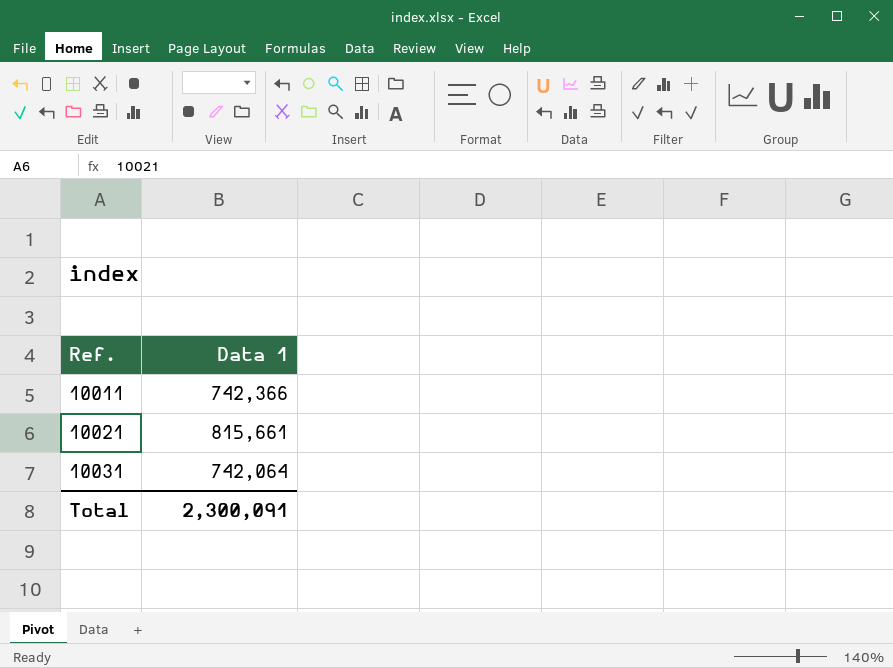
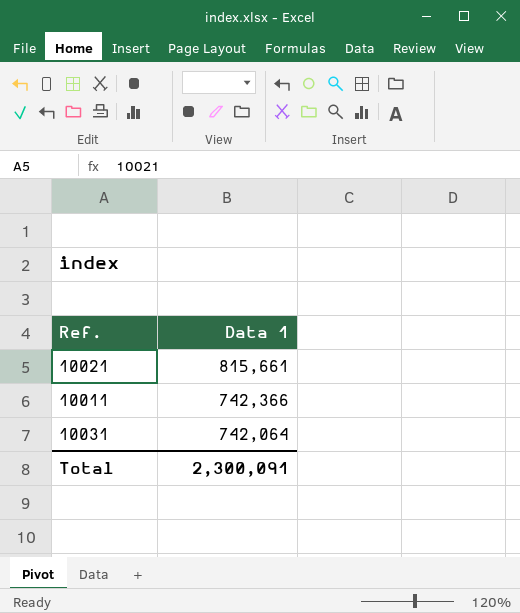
row order: Ref. ascending -> Data 1 descending

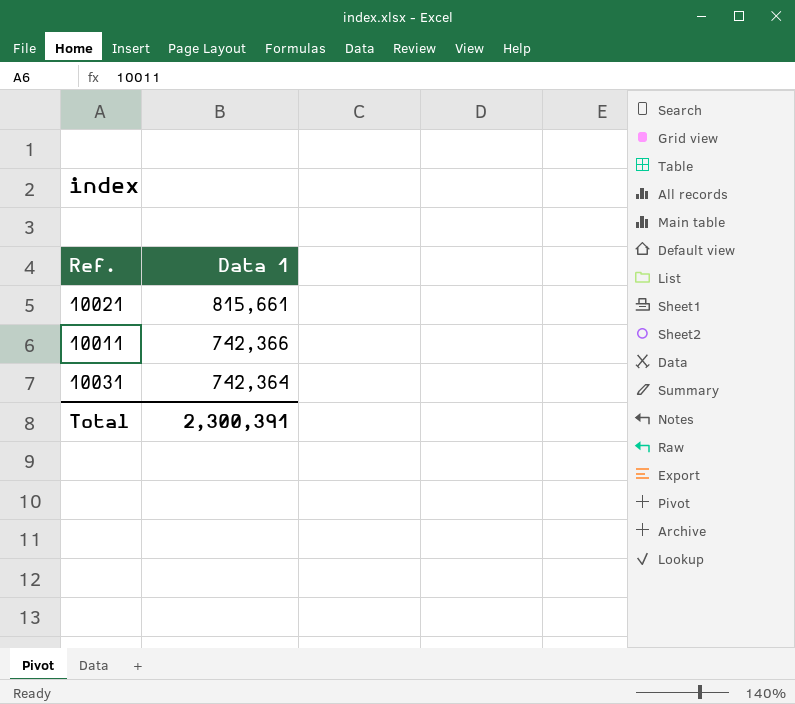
10031 | Data 1: 742,064 -> 742,364
Total | Data 1: 2,300,091 -> 2,300,391

